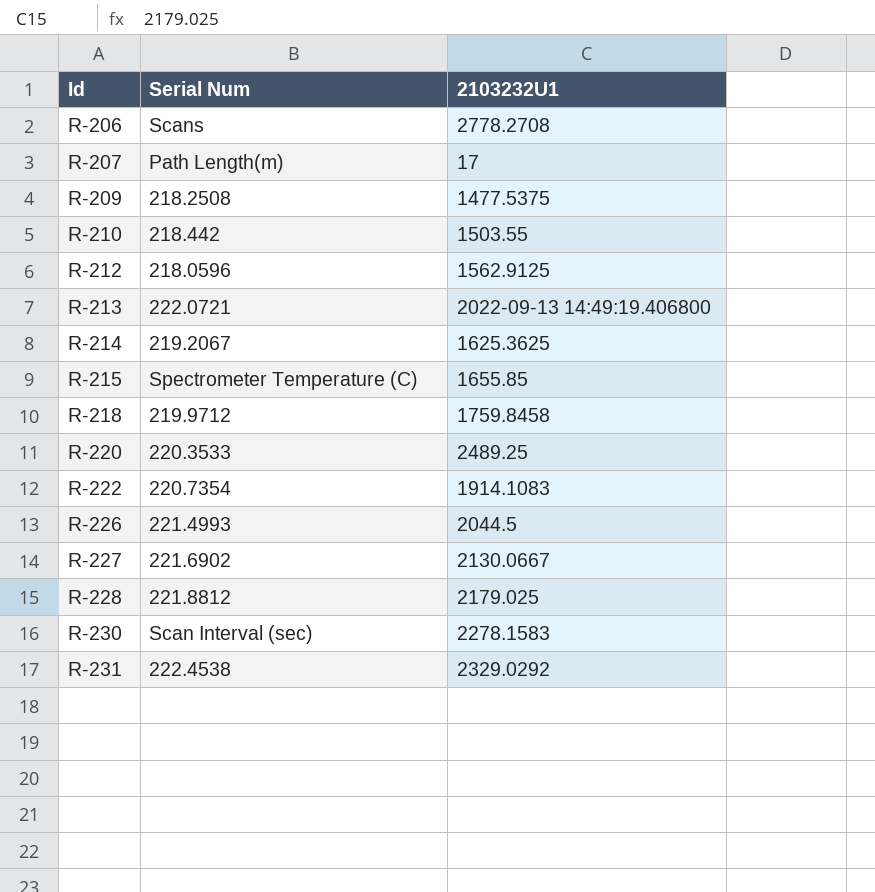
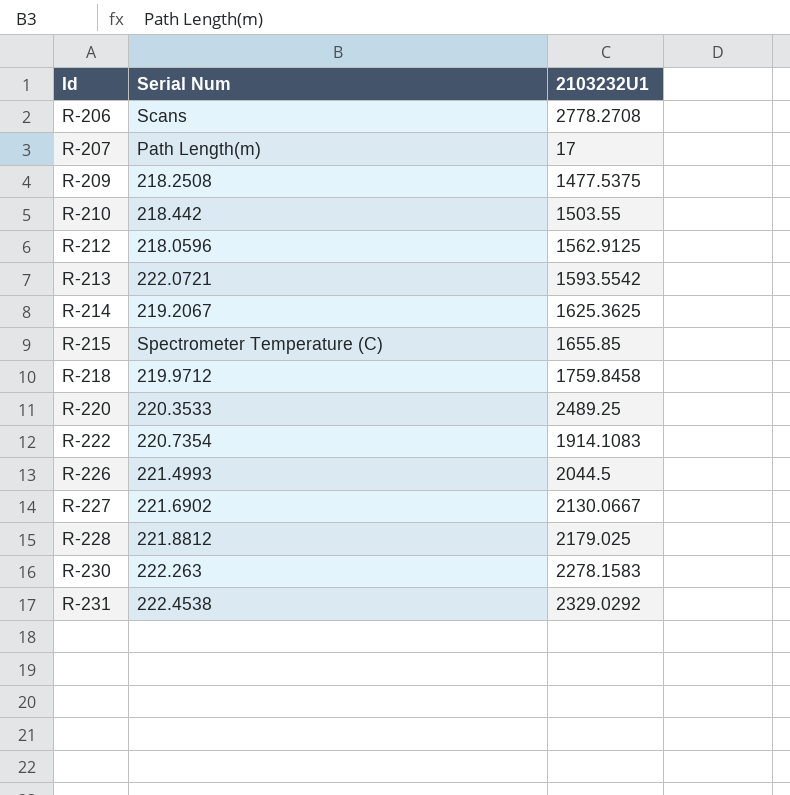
R-213 | 2103232U1: 2022-09-13 14:49:19.406800 -> 1593.5542
R-230 | Serial Num: Scan Interval (sec) -> 222.263

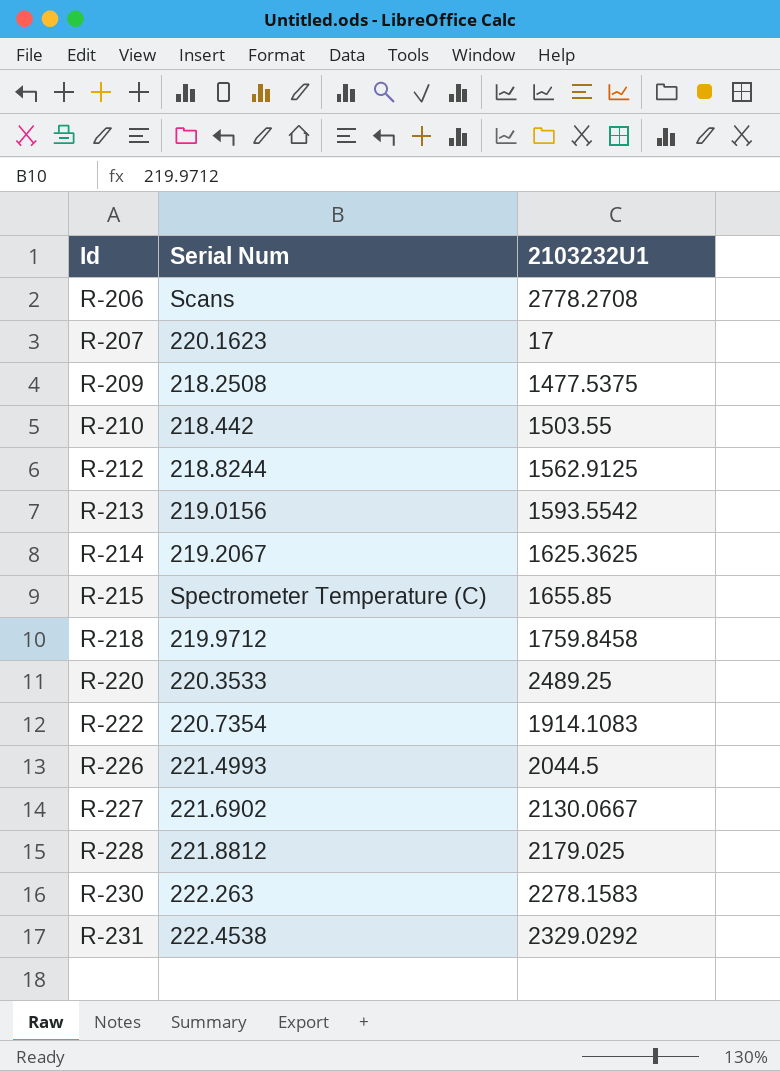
R-207 | Serial Num: Path Length(m) -> 220.1623
R-212 | Serial Num: 218.0596 -> 218.8244
R-213 | Serial Num: 222.0721 -> 219.0156

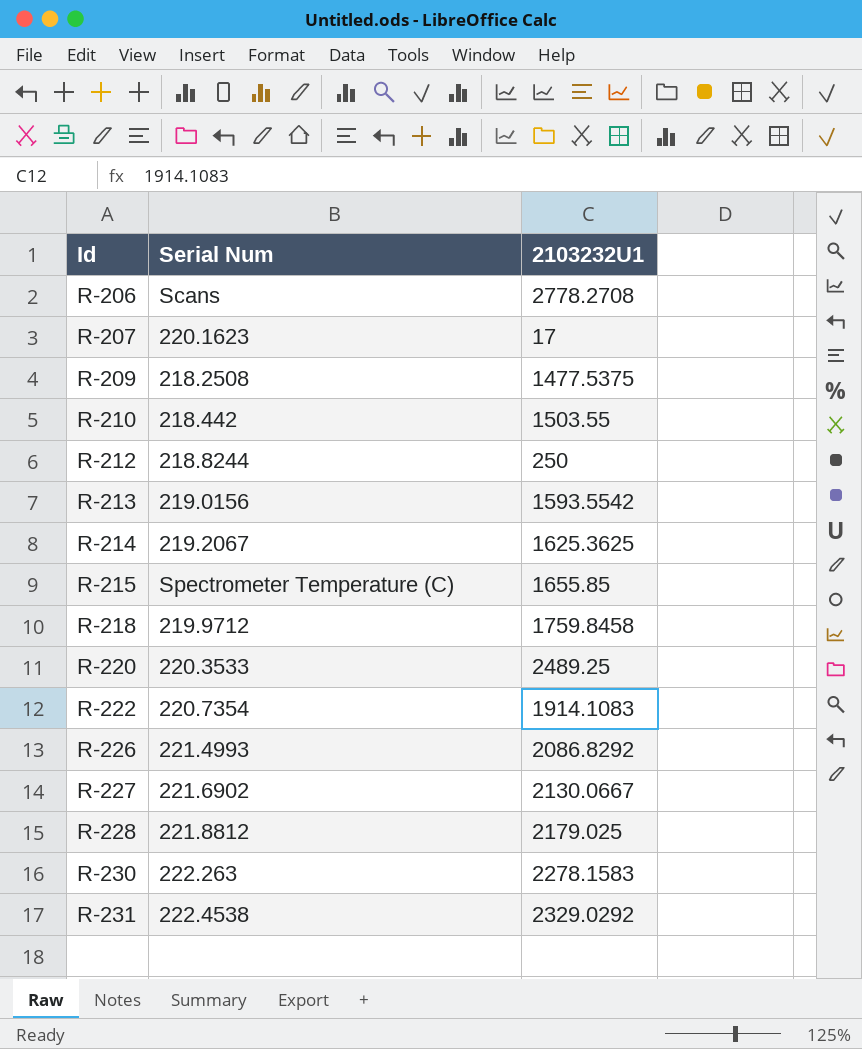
R-212 | 2103232U1: 1562.9125 -> 250
R-226 | 2103232U1: 2044.5 -> 2086.8292

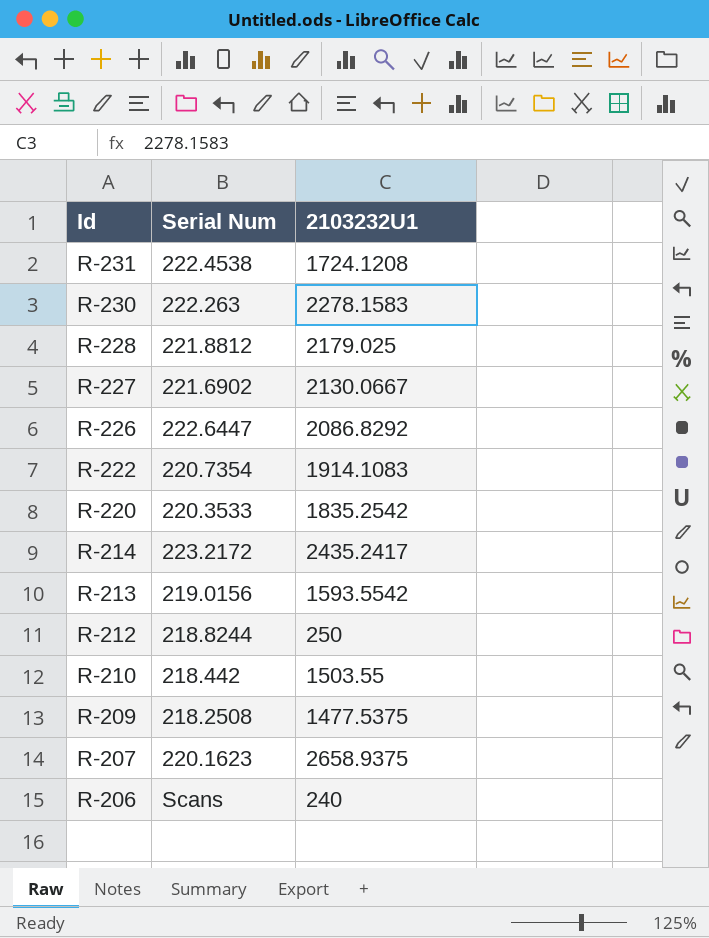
row order: Id ascending -> Id descending
row R-215: Spectrometer Temperature (C) | 1655.85 -> none
row R-218: 219.9712 | 1759.8458 -> none
R-231 | 2103232U1: 2329.0292 -> 1724.1208
R-226 | Serial Num: 221.4993 -> 222.6447
R-220 | 2103232U1: 2489.25 -> 1835.2542
R-214 | Serial Num: 219.2067 -> 223.2172
R-214 | 2103232U1: 1625.3625 -> 2435.2417
R-207 | 2103232U1: 17 -> 2658.9375
R-206 | 2103232U1: 2778.2708 -> 240

